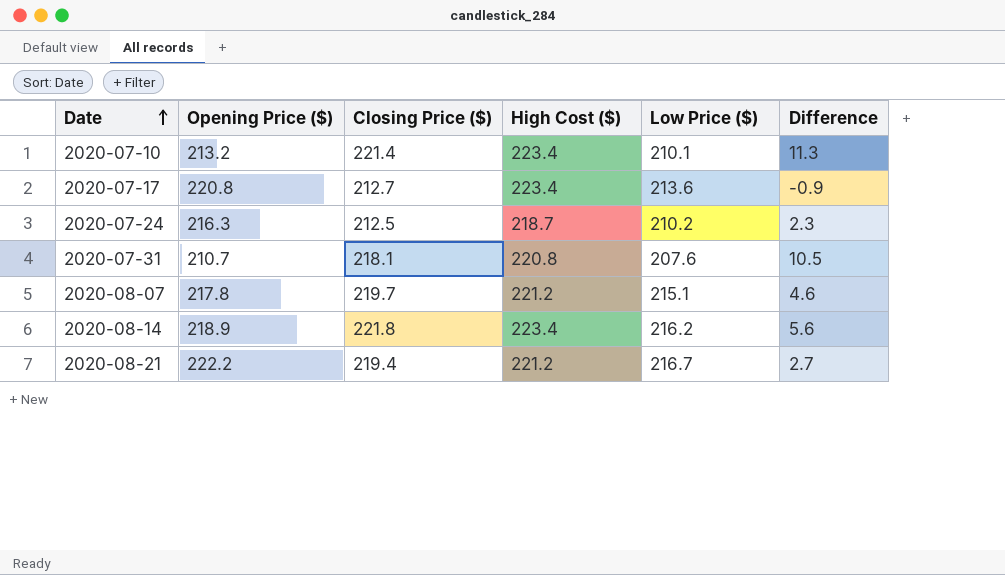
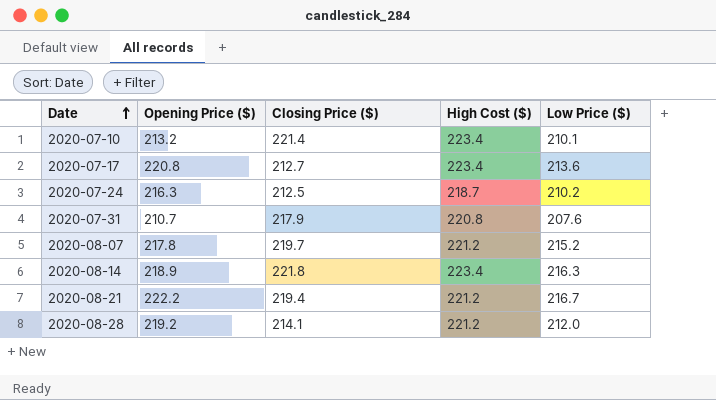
column Difference | formula: [Closing Price ($)] - [Low Price ($)] -> none
2020-07-31 | Closing Price ($): 218.1 -> 217.9
2020-08-07 | Low Price ($): 215.1 -> 215.2
2020-08-14 | Low Price ($): 216.2 -> 216.3
row 2020-08-28: none -> 219.2 | 214.1 | 221.2 | 212.0

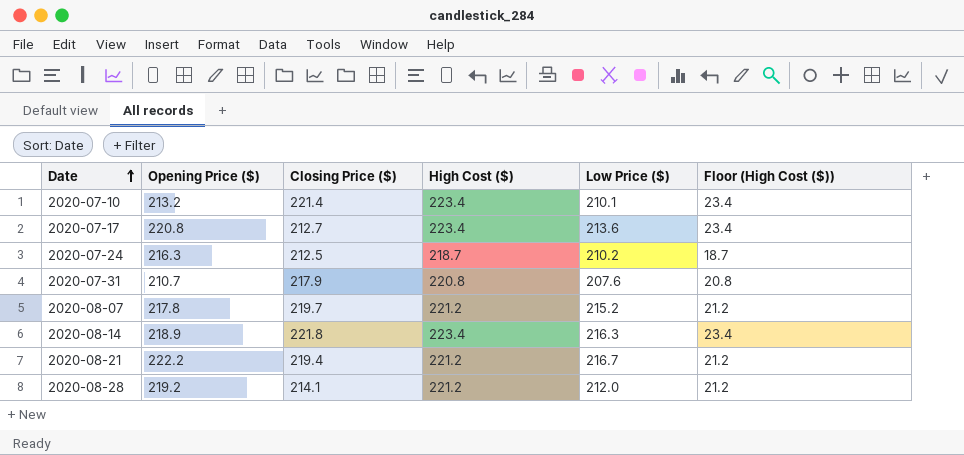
column Floor (High Cost ($)) | formula: none -> [High Cost ($)] - 200

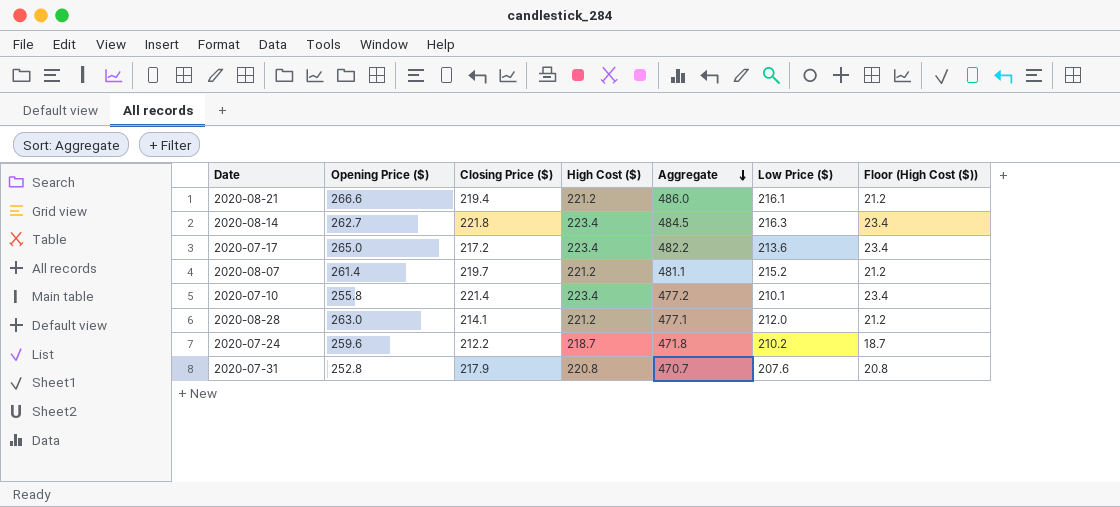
row order: Date ascending -> Aggregate descending
column Aggregate | formula: none -> [Opening Price ($)] + [Closing Price ($)]
2020-08-21 | Opening Price ($): 222.2 -> 266.6
2020-08-21 | Low Price ($): 216.7 -> 216.1
2020-08-14 | Opening Price ($): 218.9 -> 262.7
2020-07-17 | Opening Price ($): 220.8 -> 265.0
2020-07-17 | Closing Price ($): 212.7 -> 217.2
2020-08-07 | Opening Price ($): 217.8 -> 261.4
2020-07-10 | Opening Price ($): 213.2 -> 255.8
2020-08-28 | Opening Price ($): 219.2 -> 263.0
2020-07-24 | Opening Price ($): 216.3 -> 259.6
2020-07-24 | Closing Price ($): 212.5 -> 212.2
2020-07-31 | Opening Price ($): 210.7 -> 252.8

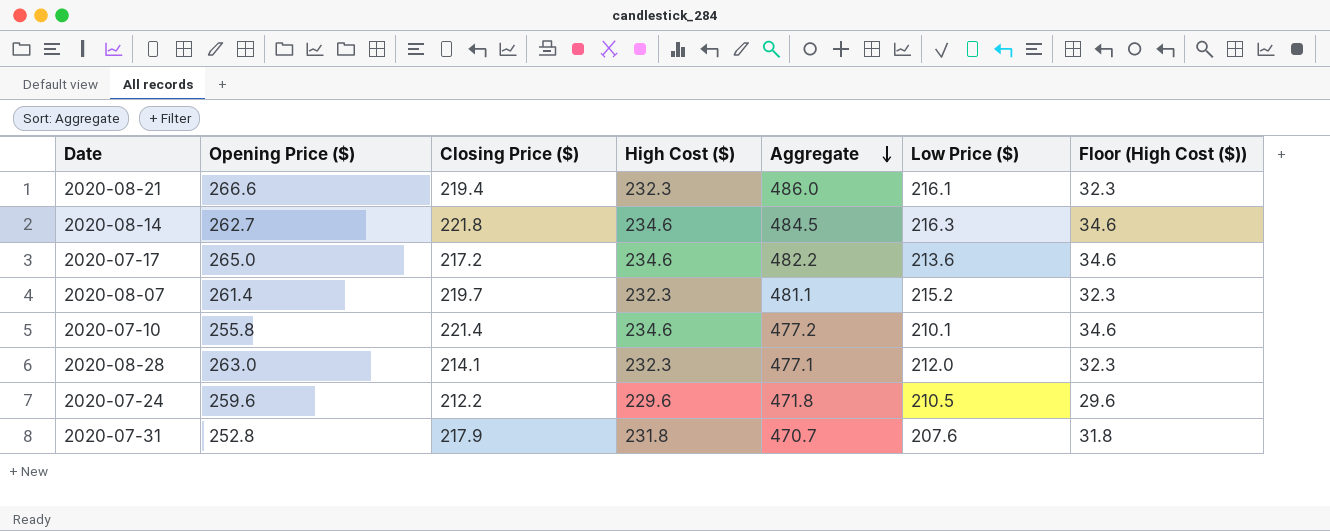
2020-08-21 | High Cost ($): 221.2 -> 232.3
2020-08-21 | Floor (High Cost ($)): 21.2 -> 32.3
2020-08-14 | High Cost ($): 223.4 -> 234.6
2020-08-14 | Floor (High Cost ($)): 23.4 -> 34.6
2020-07-17 | High Cost ($): 223.4 -> 234.6
2020-07-17 | Floor (High Cost ($)): 23.4 -> 34.6
2020-08-07 | High Cost ($): 221.2 -> 232.3
2020-08-07 | Floor (High Cost ($)): 21.2 -> 32.3
2020-07-10 | High Cost ($): 223.4 -> 234.6
2020-07-10 | Floor (High Cost ($)): 23.4 -> 34.6
2020-08-28 | High Cost ($): 221.2 -> 232.3
2020-08-28 | Floor (High Cost ($)): 21.2 -> 32.3
2020-07-24 | High Cost ($): 218.7 -> 229.6
2020-07-24 | Low Price ($): 210.2 -> 210.5
2020-07-24 | Floor (High Cost ($)): 18.7 -> 29.6
2020-07-31 | High Cost ($): 220.8 -> 231.8
2020-07-31 | Floor (High Cost ($)): 20.8 -> 31.8

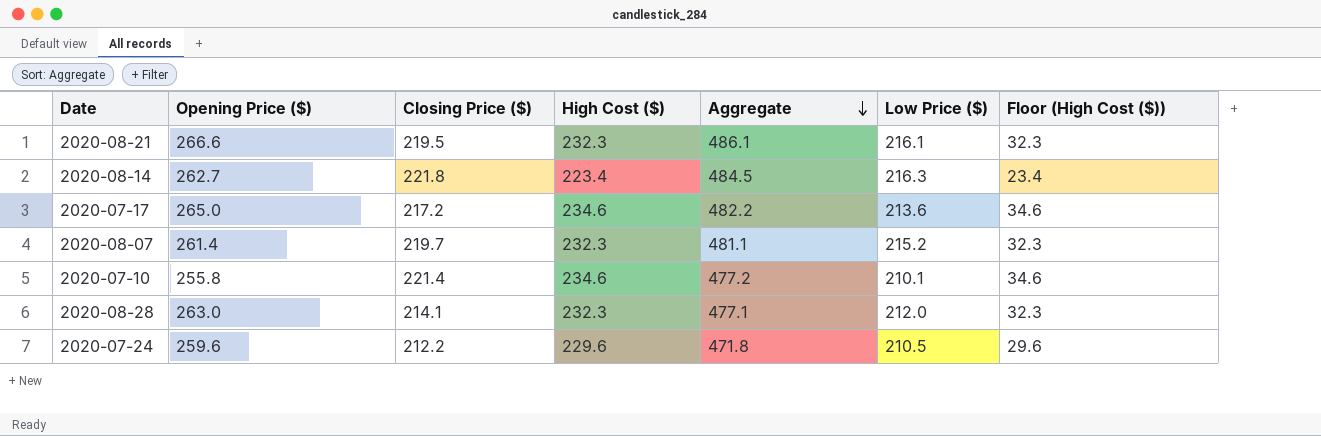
row 2020-07-31: 252.8 | 217.9 | 231.8 | 470.7 | 207.6 | 31.8 -> none
2020-08-21 | Closing Price ($): 219.4 -> 219.5
2020-08-21 | Aggregate: 486.0 -> 486.1
2020-08-14 | High Cost ($): 234.6 -> 223.4
2020-08-14 | Floor (High Cost ($)): 34.6 -> 23.4

